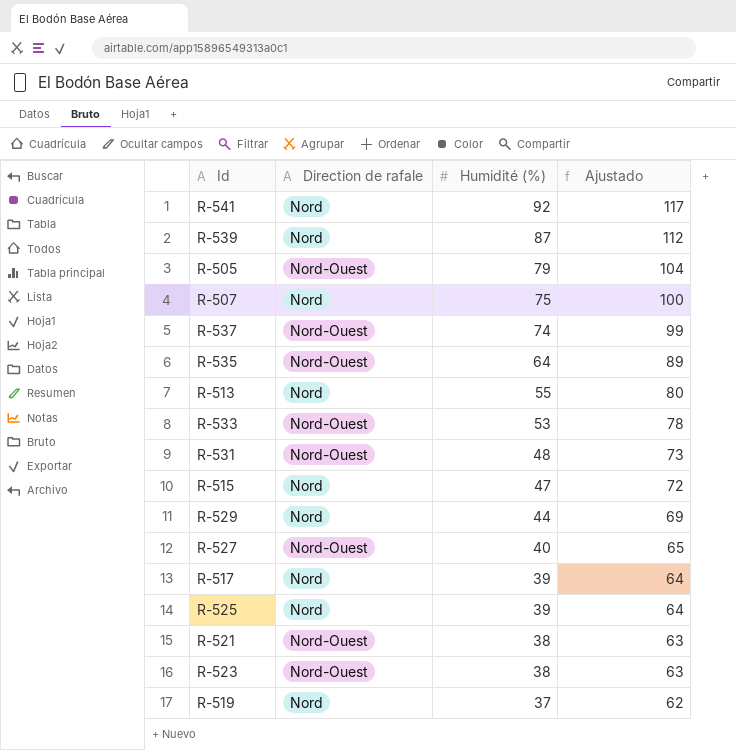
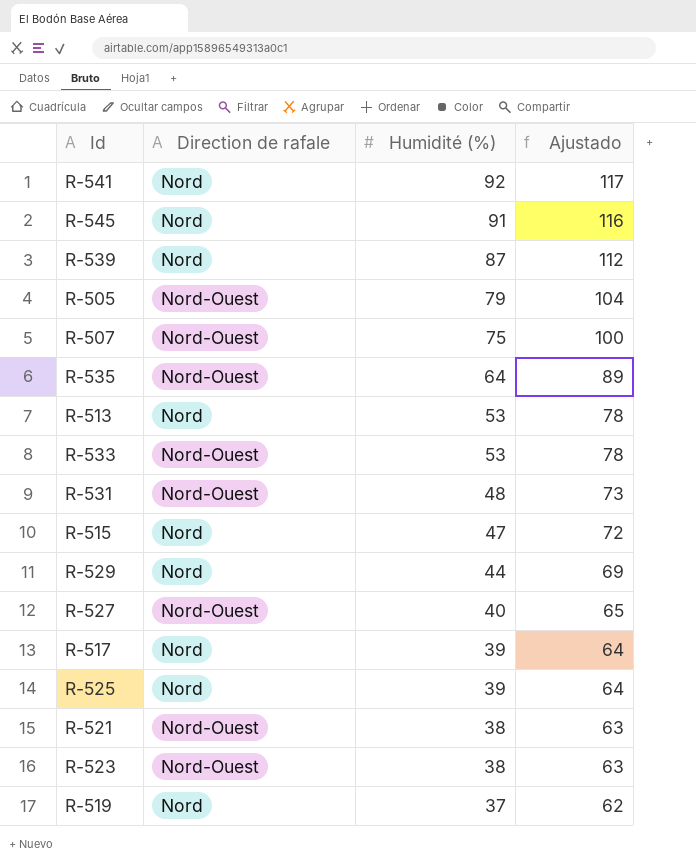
row R-537: Nord-Ouest | 74 | 99 -> none
row R-545: none -> Nord | 91 | 116
R-507 | Direction de rafale: Nord -> Nord-Ouest
R-513 | Humidité (%): 55 -> 53
R-513 | Ajustado: 80 -> 78

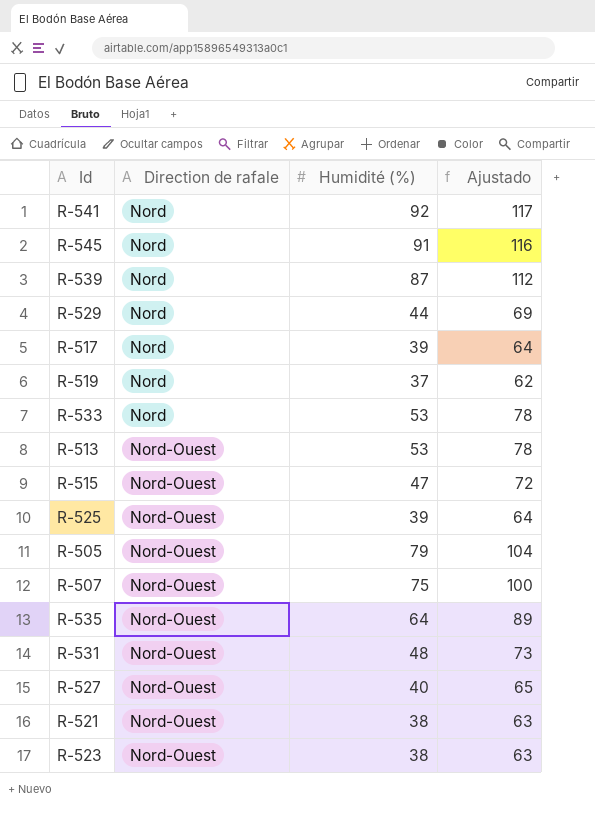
row order: Humidité (%) descending -> Direction de rafale ascending
R-533 | Direction de rafale: Nord-Ouest -> Nord
R-513 | Direction de rafale: Nord -> Nord-Ouest
R-515 | Direction de rafale: Nord -> Nord-Ouest
R-525 | Direction de rafale: Nord -> Nord-Ouest

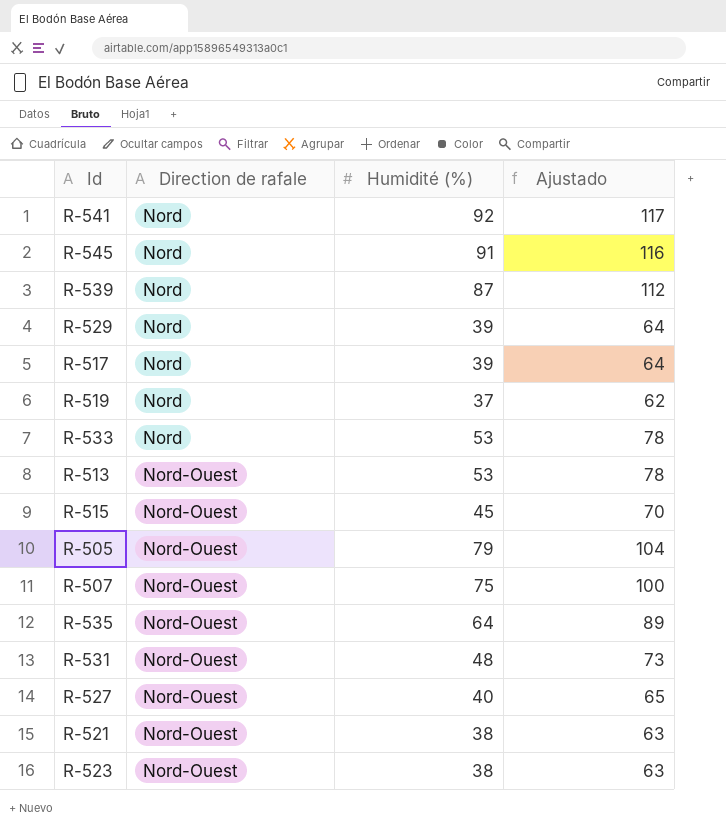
row R-525: Nord-Ouest | 39 | 64 -> none
R-529 | Humidité (%): 44 -> 39
R-529 | Ajustado: 69 -> 64
R-515 | Humidité (%): 47 -> 45
R-515 | Ajustado: 72 -> 70

